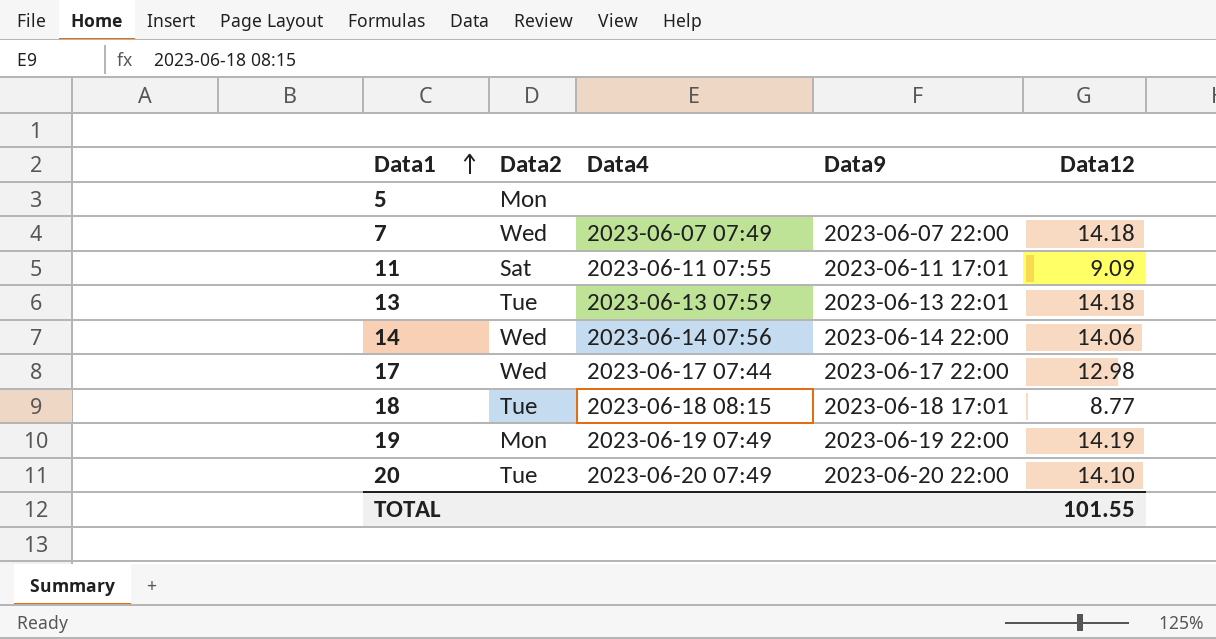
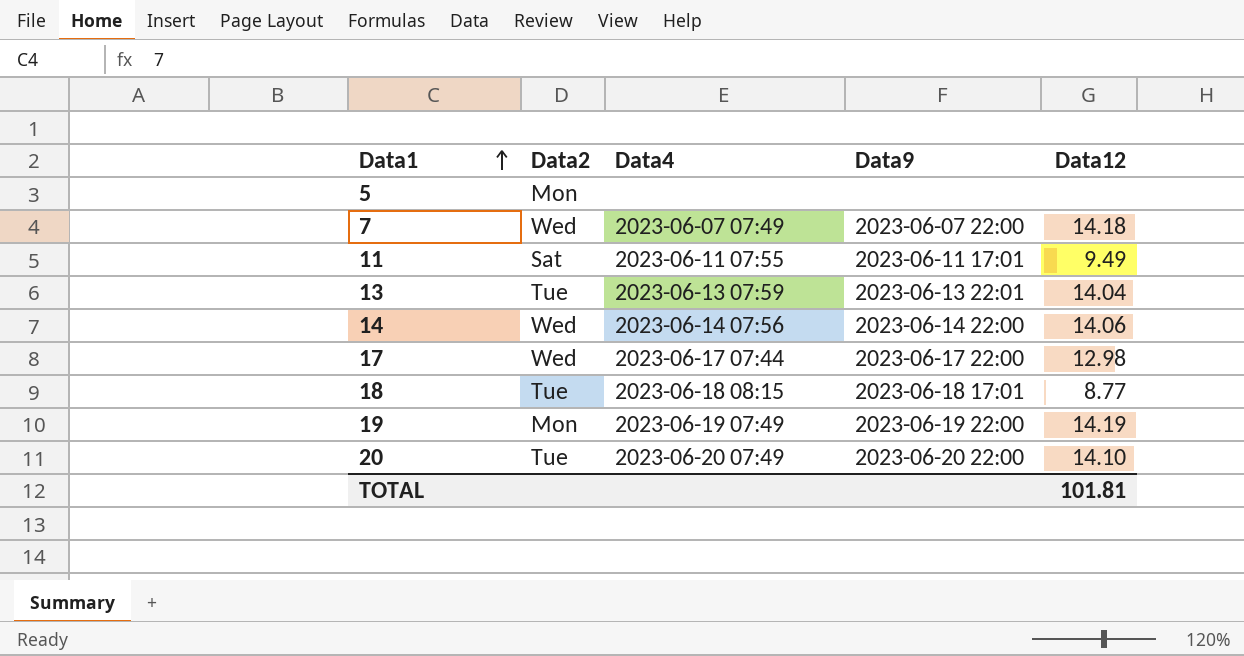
11 | Data12: 9.09 -> 9.49
13 | Data12: 14.18 -> 14.04
TOTAL | Data12: 101.55 -> 101.81

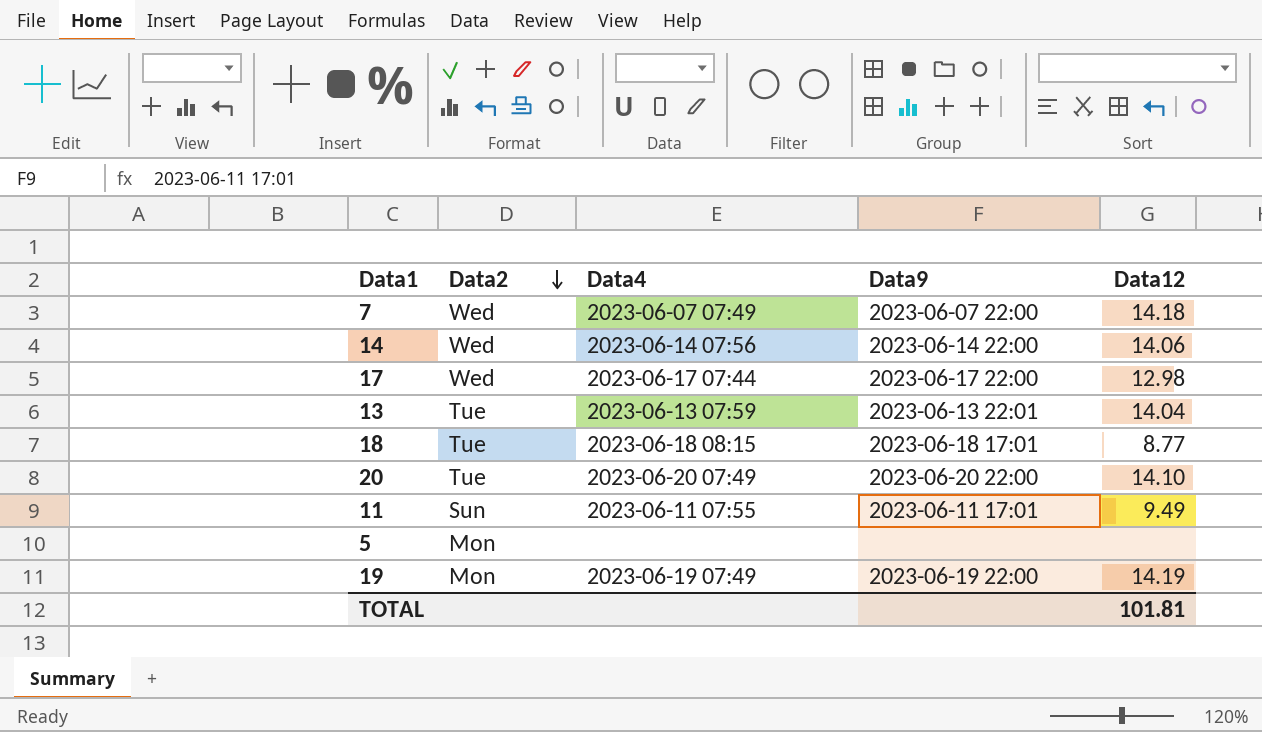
row order: Data1 ascending -> Data2 descending
11 | Data2: Sat -> Sun

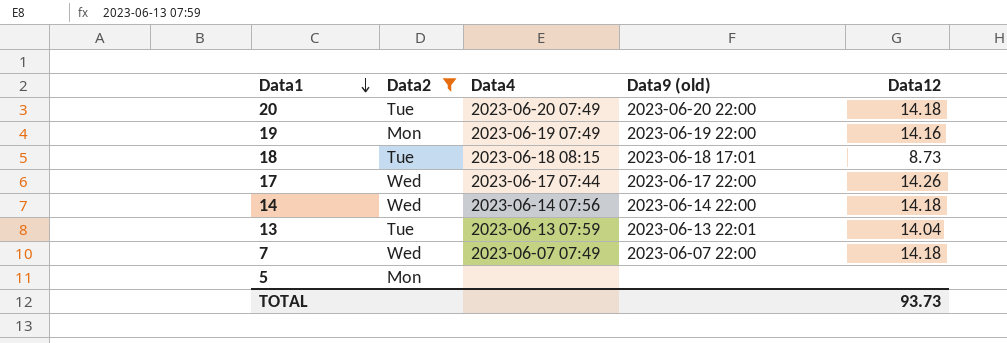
filter: none -> Data2 != Sun
row order: Data2 descending -> Data1 descending
column name: Data9 -> Data9 (old)
20 | Data12: 14.10 -> 14.18
19 | Data12: 14.19 -> 14.16
18 | Data12: 8.77 -> 8.73
17 | Data12: 12.98 -> 14.26
14 | Data12: 14.06 -> 14.18
TOTAL | Data12: 101.81 -> 93.73

